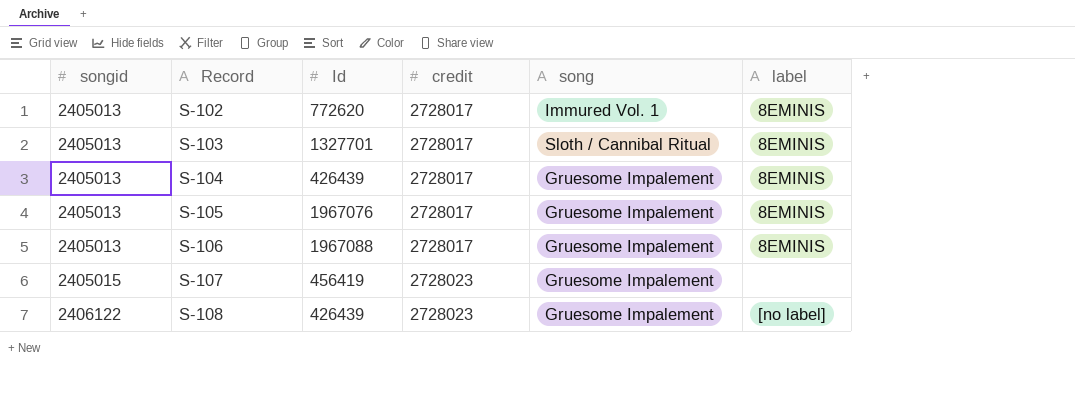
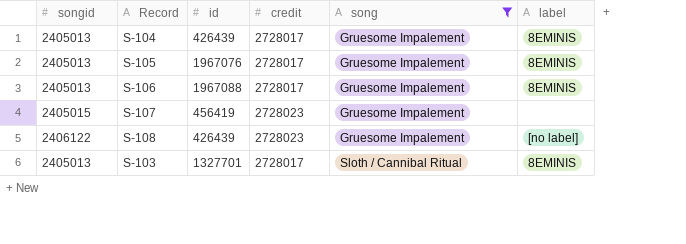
filter: none -> song != Immured Vol. 1
row order: songid ascending -> song ascending
column name: Id -> id

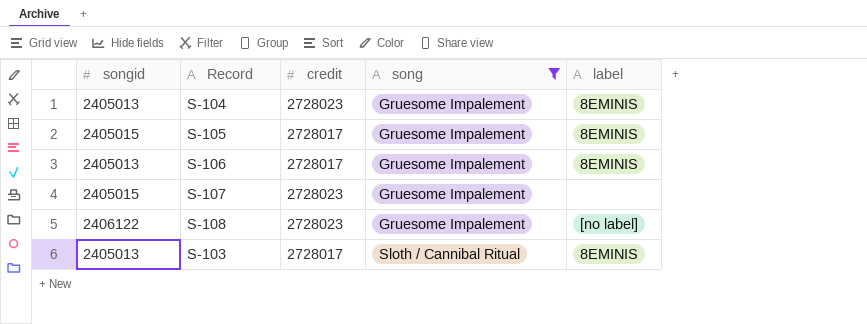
column id | position: 3 -> none
S-104 | credit: 2728017 -> 2728023
S-105 | songid: 2405013 -> 2405015

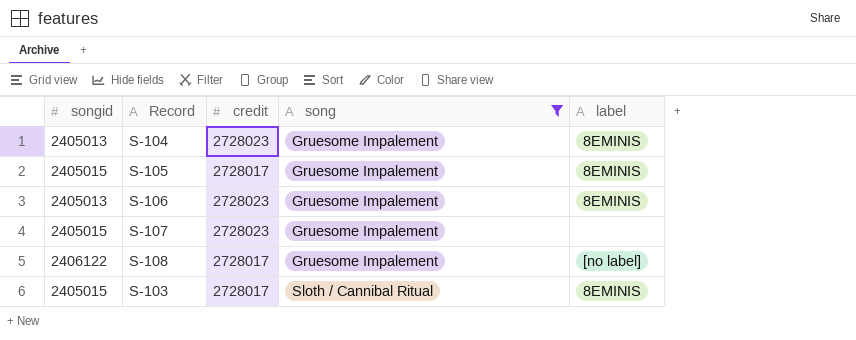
S-106 | credit: 2728017 -> 2728023
S-108 | credit: 2728023 -> 2728017
S-103 | songid: 2405013 -> 2405015

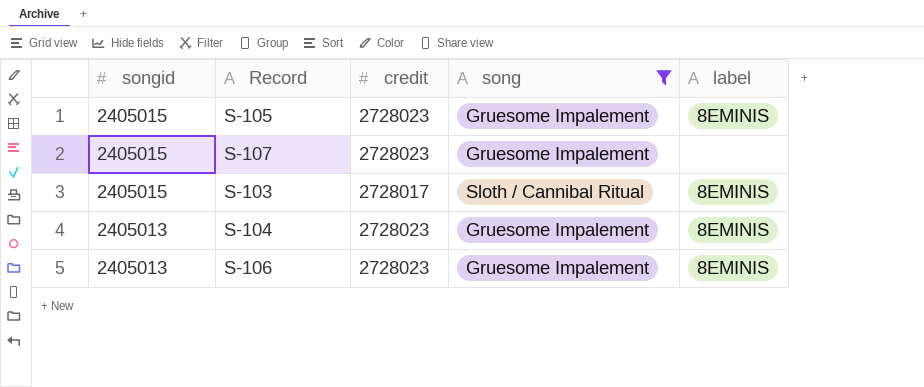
row order: song ascending -> songid descending
row S-108: 2406122 | 2728017 | Gruesome Impalement | [no label] -> none
S-105 | credit: 2728017 -> 2728023

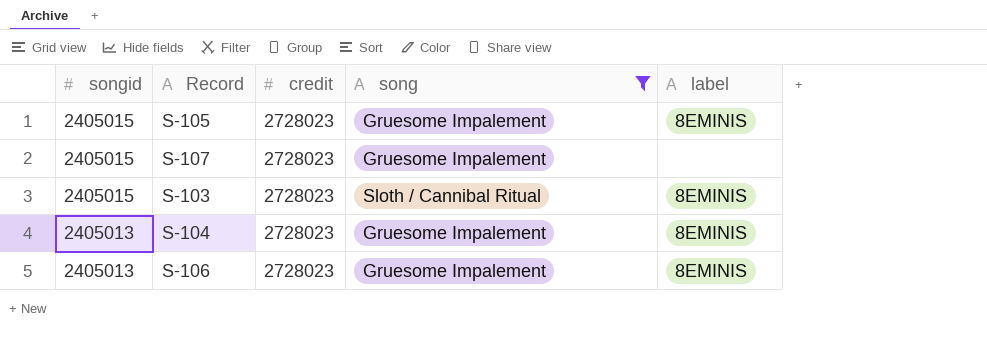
S-103 | credit: 2728017 -> 2728023

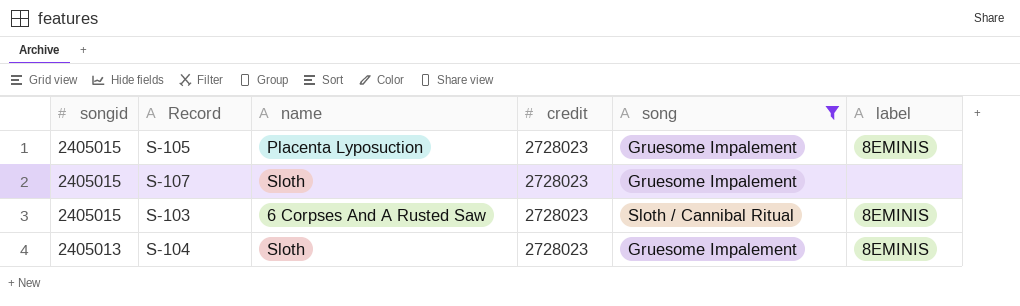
column name | position: none -> 3
row S-106: 2405013 | 2728023 | Gruesome Impalement | 8EMINIS -> none

